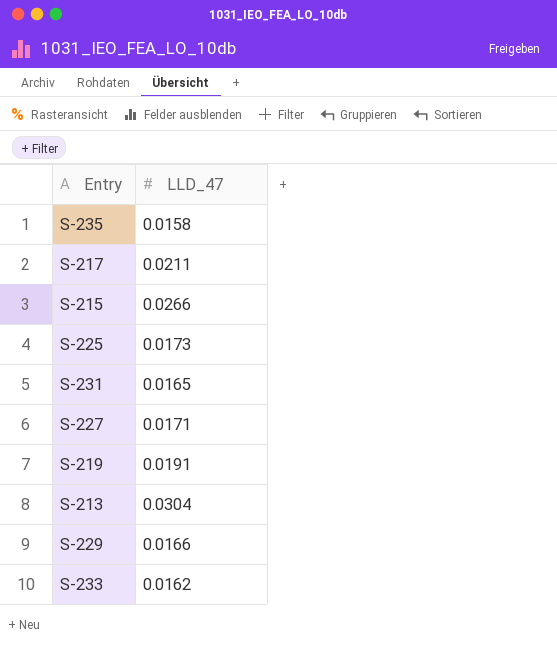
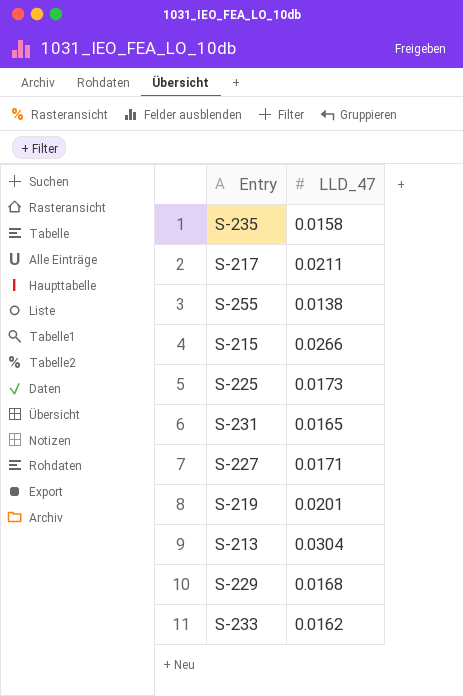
row S-255: none -> 0.0138
S-219 | LLD_47: 0.0191 -> 0.0201
S-229 | LLD_47: 0.0166 -> 0.0168

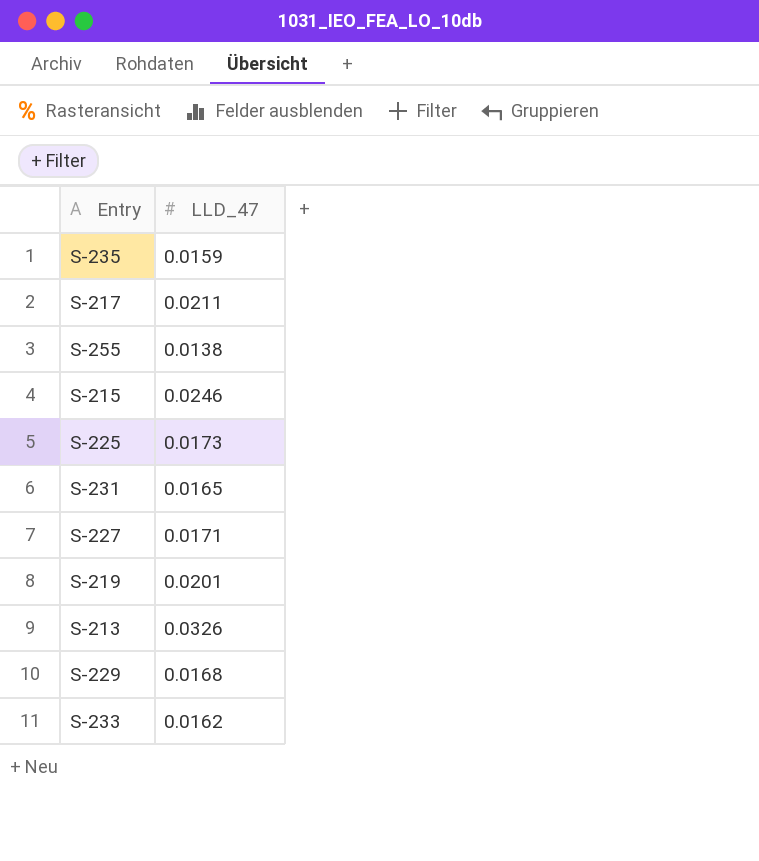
S-235 | LLD_47: 0.0158 -> 0.0159
S-215 | LLD_47: 0.0266 -> 0.0246
S-213 | LLD_47: 0.0304 -> 0.0326

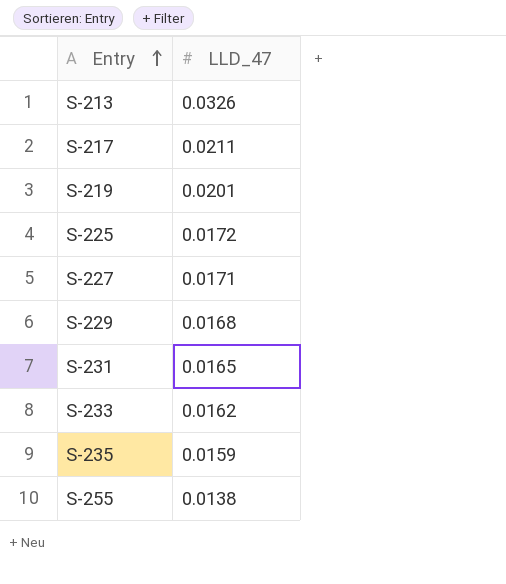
row order: none -> Entry ascending
row S-215: 0.0246 -> none
S-225 | LLD_47: 0.0173 -> 0.0172

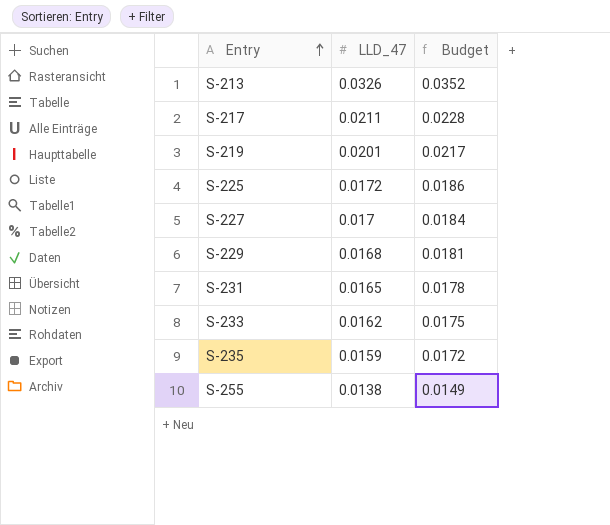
column Budget | formula: none -> [LLD_47] * 1.08
S-227 | LLD_47: 0.0171 -> 0.017

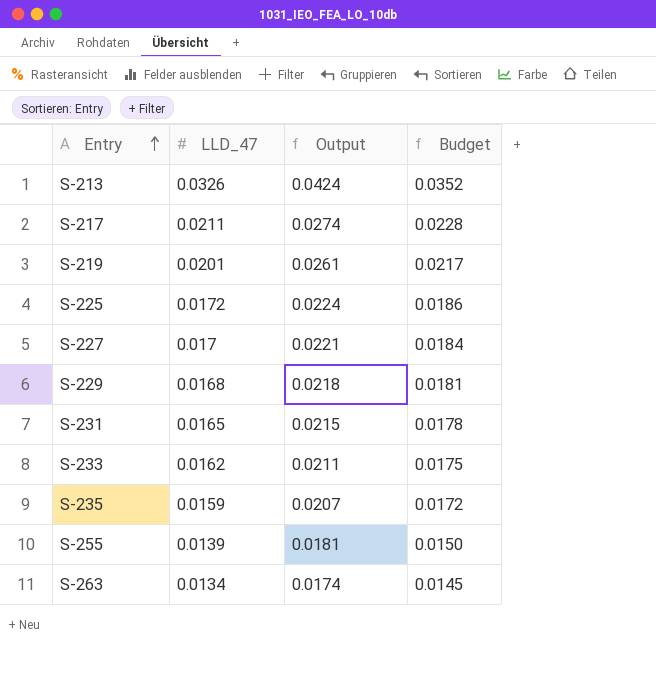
column Output | formula: none -> [LLD_47] * 1.3
S-255 | LLD_47: 0.0138 -> 0.0139
S-255 | Budget: 0.0149 -> 0.0150
row S-263: none -> 0.0134 | 0.0174 | 0.0145

